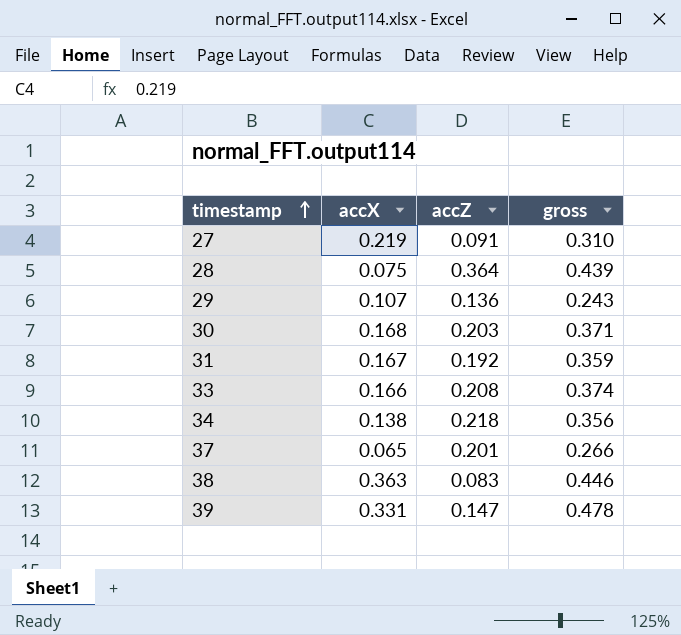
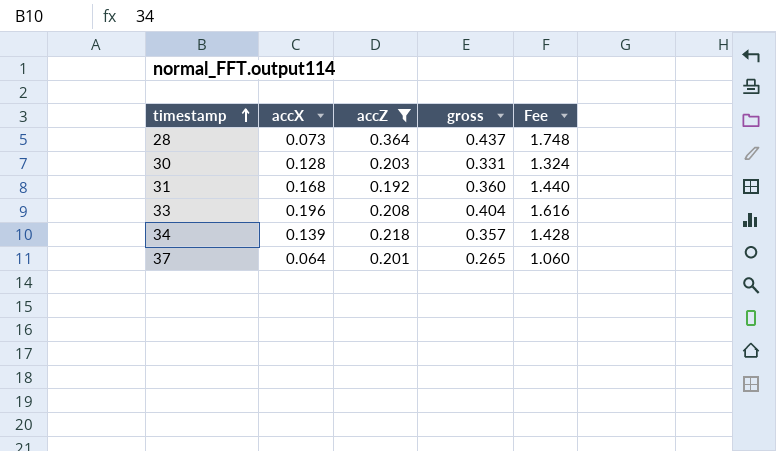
filter: none -> accZ >= 0.192
column Fee | formula: none -> [gross] * 4
28 | accX: 0.075 -> 0.073
28 | gross: 0.439 -> 0.437
30 | accX: 0.168 -> 0.128
30 | gross: 0.371 -> 0.331
31 | accX: 0.167 -> 0.168
31 | gross: 0.359 -> 0.360
33 | accX: 0.166 -> 0.196
33 | gross: 0.374 -> 0.404
34 | accX: 0.138 -> 0.139
34 | gross: 0.356 -> 0.357
37 | accX: 0.065 -> 0.064
37 | gross: 0.266 -> 0.265

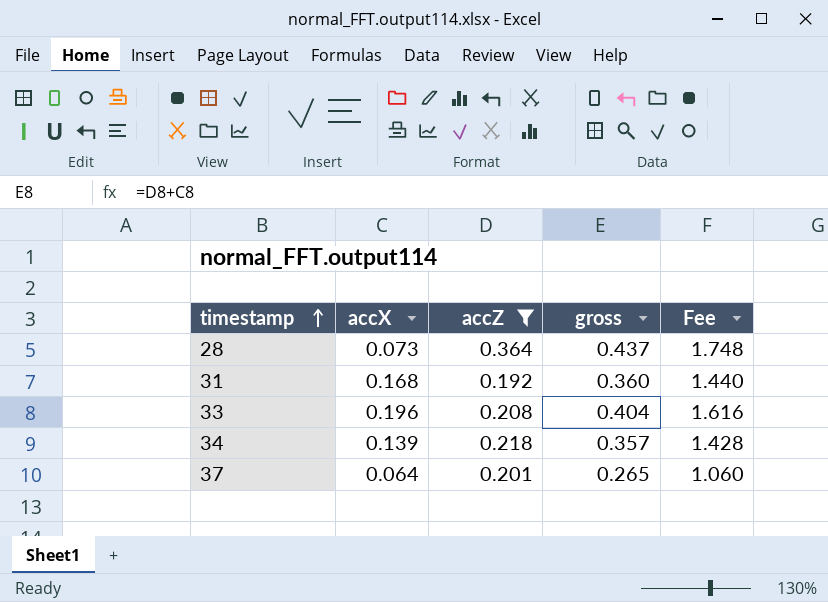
row 30: 0.128 | 0.203 | 0.331 | 1.324 -> none

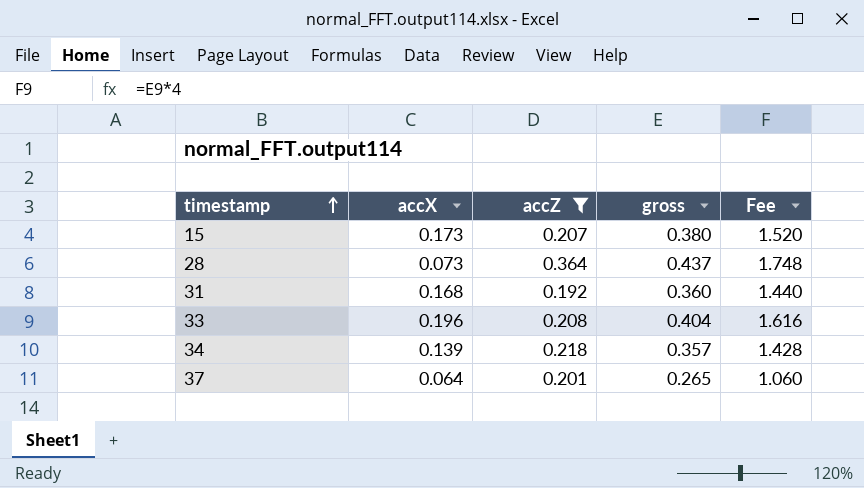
row 15: none -> 0.173 | 0.207 | 0.380 | 1.520

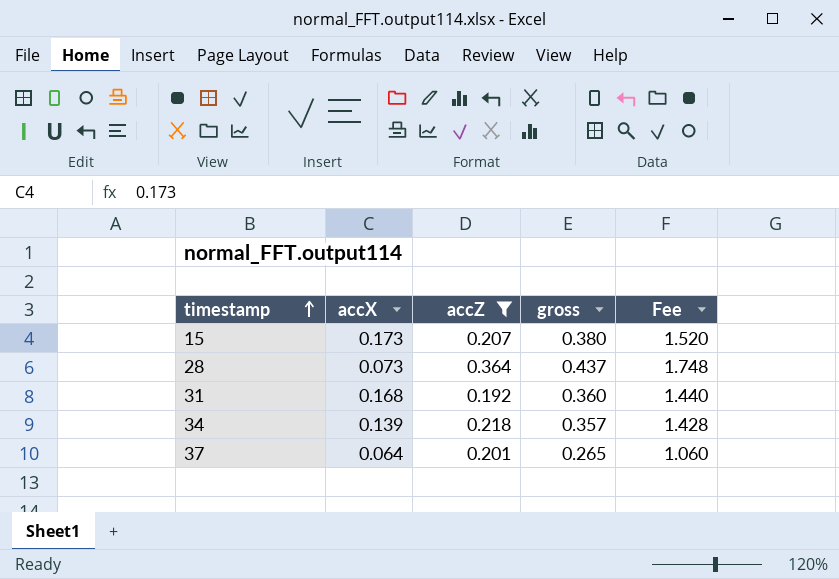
row 33: 0.196 | 0.208 | 0.404 | 1.616 -> none

